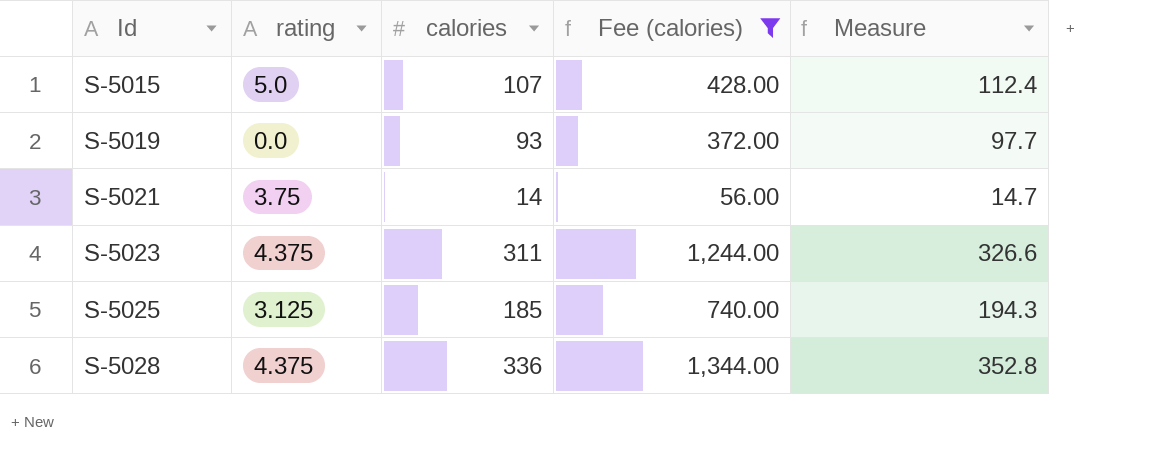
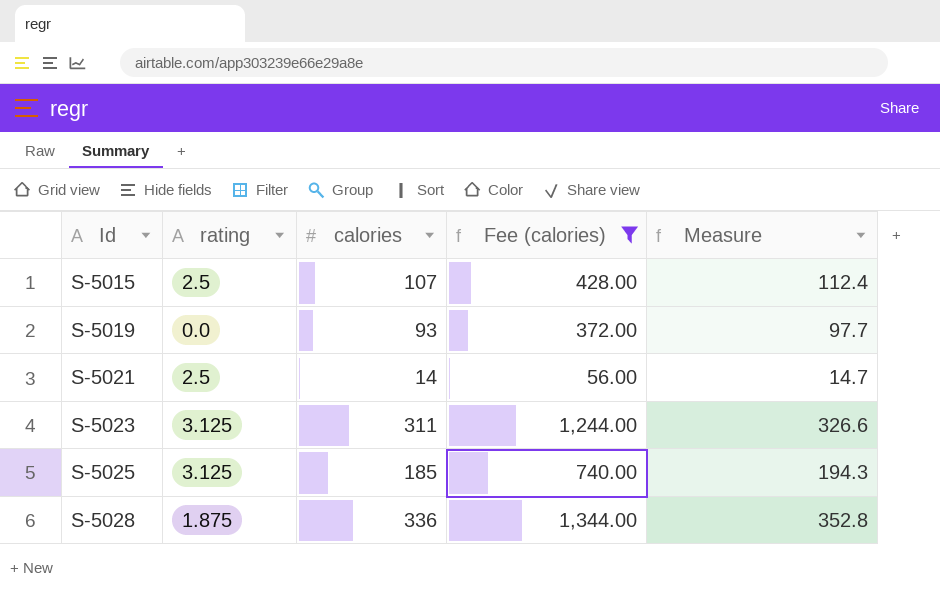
S-5015 | rating: 5.0 -> 2.5
S-5021 | rating: 3.75 -> 2.5
S-5023 | rating: 4.375 -> 3.125
S-5028 | rating: 4.375 -> 1.875

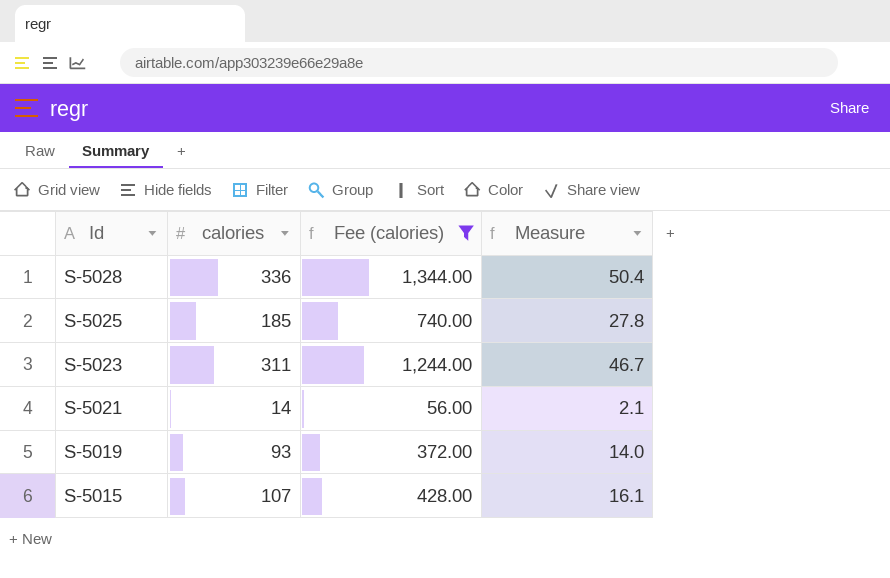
row order: Id ascending -> Id descending
column rating | position: 2 -> none
column Measure | formula: [calories] * 1.05 -> [calories] * 0.15

